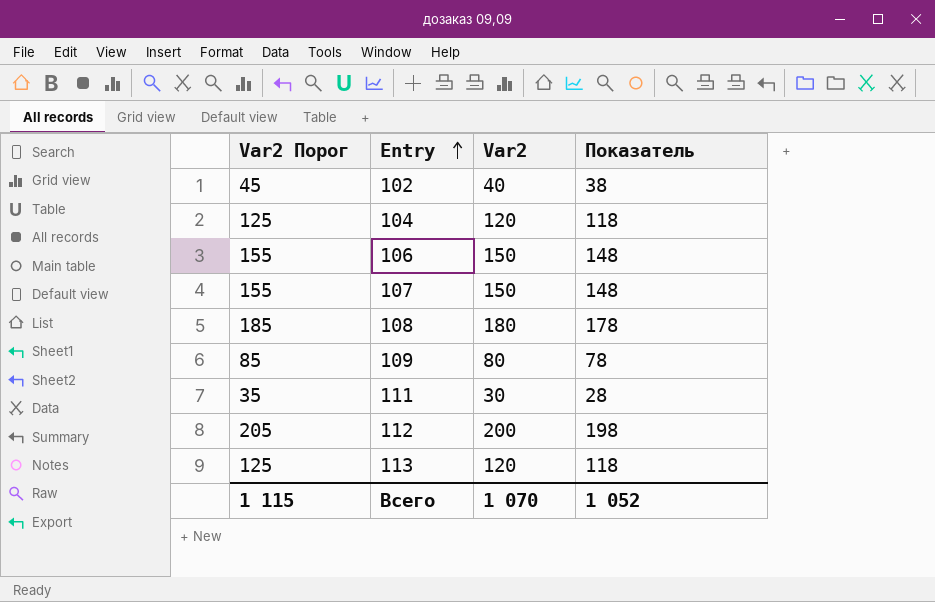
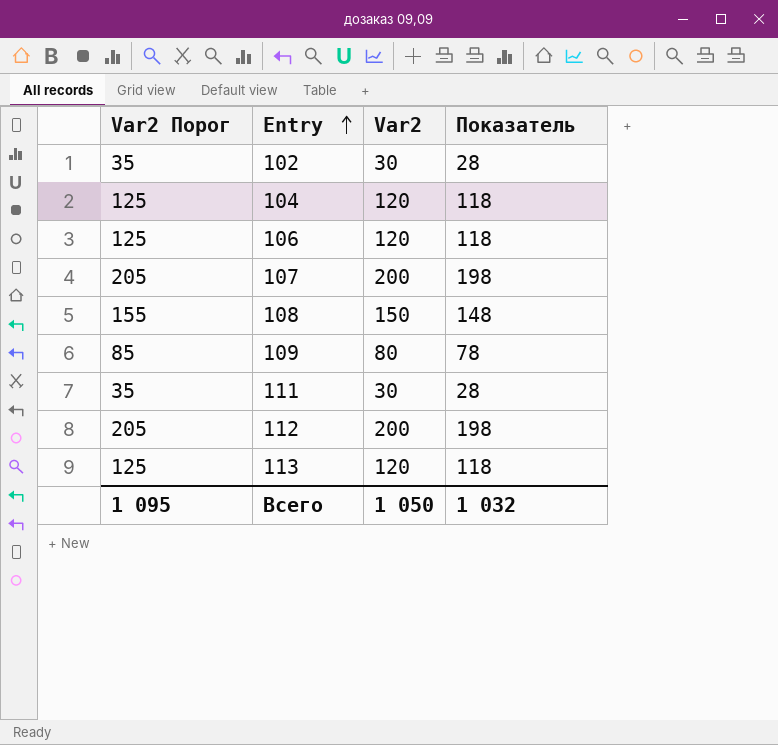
102 | Var2 Порог: 45 -> 35
102 | Var2: 40 -> 30
102 | Показатель: 38 -> 28
106 | Var2 Порог: 155 -> 125
106 | Var2: 150 -> 120
106 | Показатель: 148 -> 118
107 | Var2 Порог: 155 -> 205
107 | Var2: 150 -> 200
107 | Показатель: 148 -> 198
108 | Var2 Порог: 185 -> 155
108 | Var2: 180 -> 150
108 | Показатель: 178 -> 148
Всего | Var2 Порог: 1 115 -> 1 095
Всего | Var2: 1 070 -> 1 050
Всего | Показатель: 1 052 -> 1 032

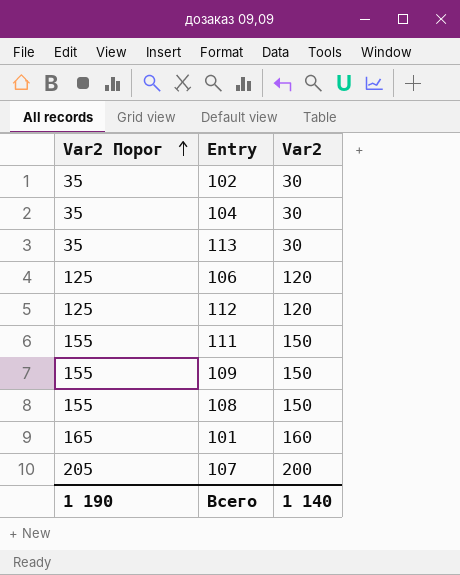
row order: Entry ascending -> Var2 Порог ascending
column Показатель | formula: [Var2] - 2 -> none
104 | Var2 Порог: 125 -> 35
104 | Var2: 120 -> 30
113 | Var2 Порог: 125 -> 35
113 | Var2: 120 -> 30
112 | Var2 Порог: 205 -> 125
112 | Var2: 200 -> 120
111 | Var2 Порог: 35 -> 155
111 | Var2: 30 -> 150
109 | Var2 Порог: 85 -> 155
109 | Var2: 80 -> 150
row 101: none -> 165 | 160
Всего | Var2 Порог: 1 095 -> 1 190
Всего | Var2: 1 050 -> 1 140

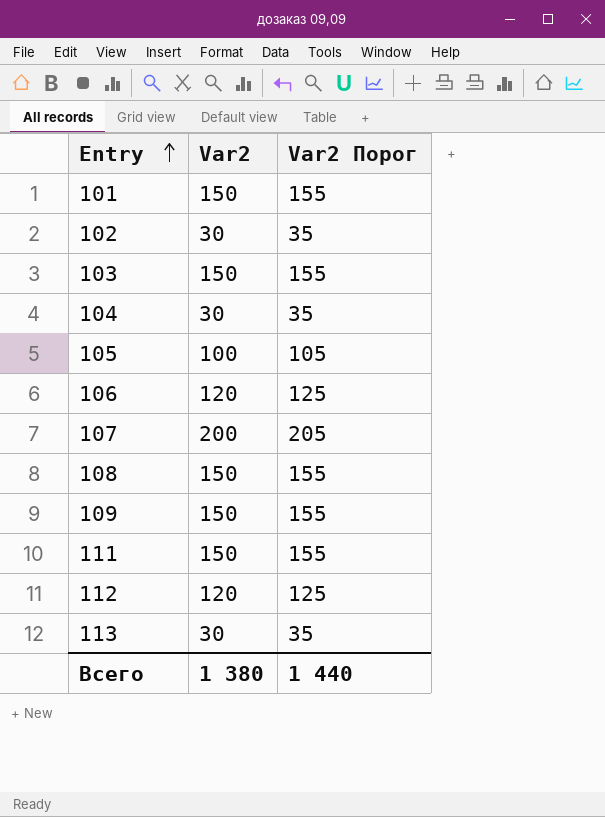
row order: Var2 Порог ascending -> Entry ascending
column Var2 Порог | position: 1 -> 3
101 | Var2: 160 -> 150
101 | Var2 Порог: 165 -> 155
row 103: none -> 150 | 155
row 105: none -> 100 | 105
Всего | Var2: 1 140 -> 1 380
Всего | Var2 Порог: 1 190 -> 1 440

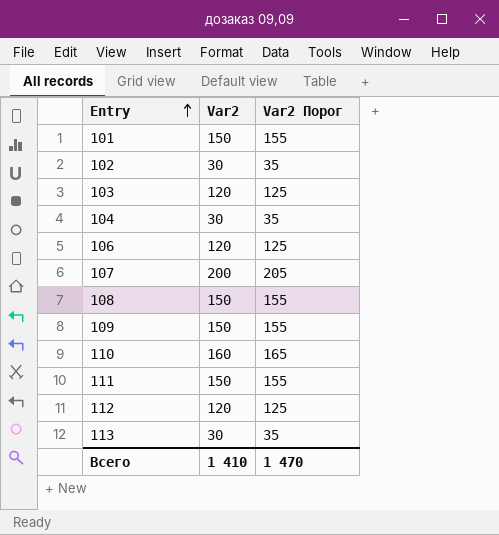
row 105: 100 | 105 -> none
103 | Var2: 150 -> 120
103 | Var2 Порог: 155 -> 125
row 110: none -> 160 | 165
Всего | Var2: 1 380 -> 1 410
Всего | Var2 Порог: 1 440 -> 1 470

